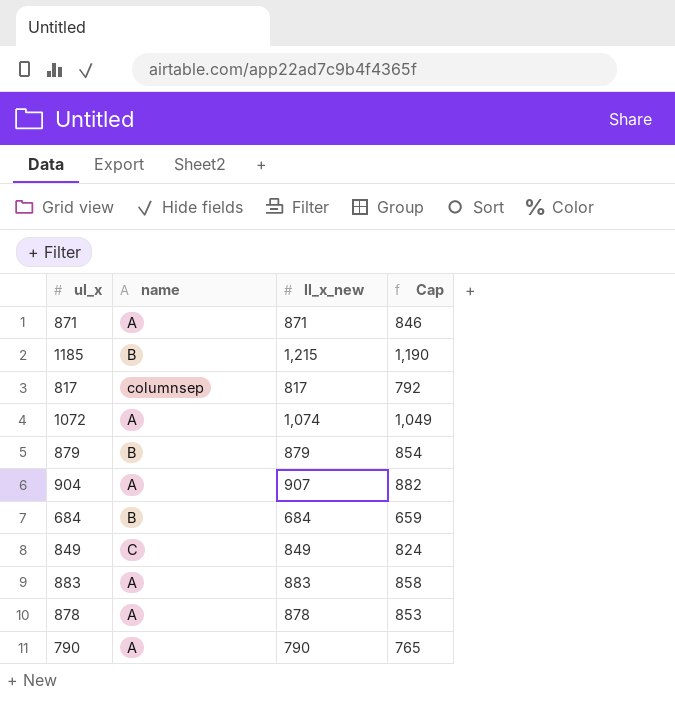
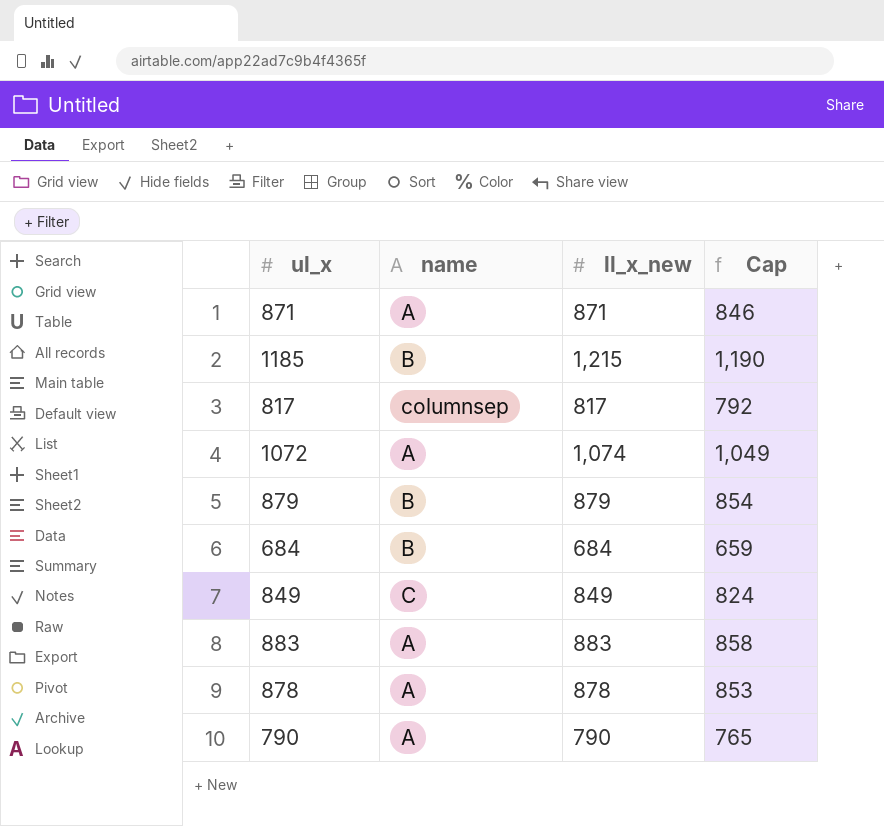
row 904: A | 907 | 882 -> none

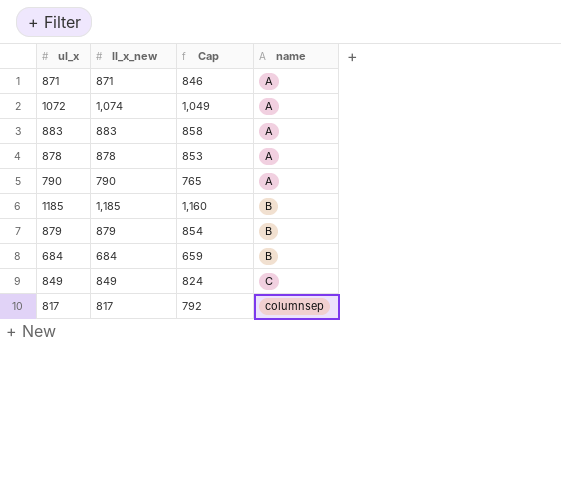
row order: none -> name ascending
column name | position: 2 -> 4
1185 | ll_x_new: 1,215 -> 1,185
1185 | Cap: 1,190 -> 1,160

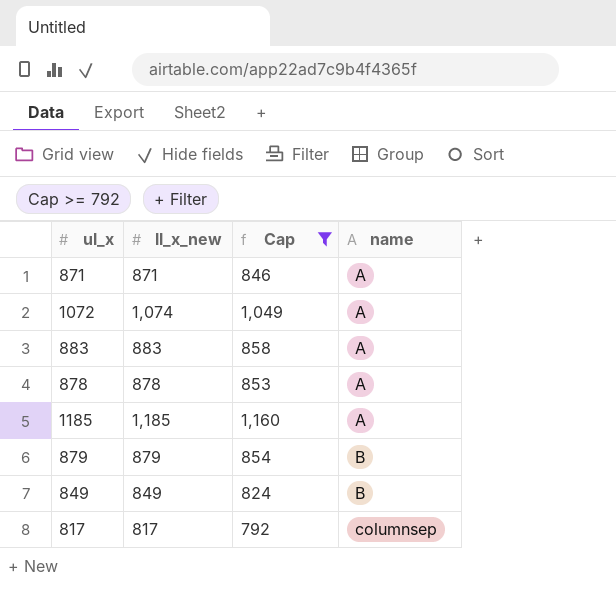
filter: none -> Cap >= 792
1185 | name: B -> A
849 | name: C -> B

